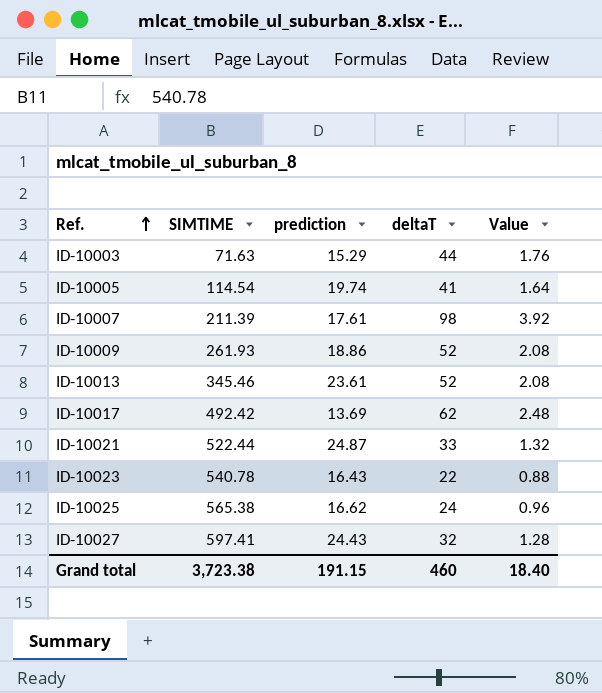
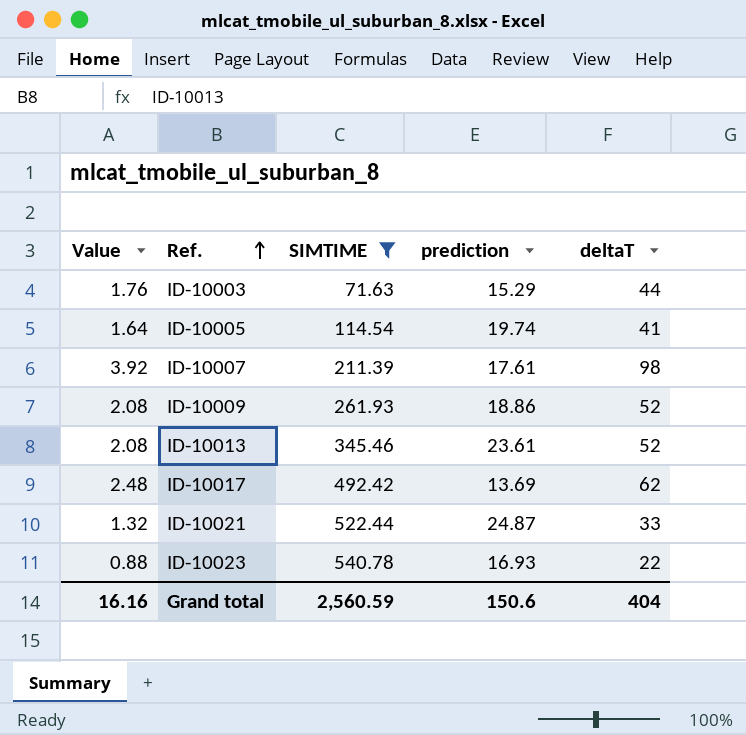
filter: none -> SIMTIME <= 540.78
column Value | position: 5 -> 1
ID-10023 | prediction: 16.43 -> 16.93
Grand total | Value: 18.40 -> 16.16
Grand total | SIMTIME: 3,723.38 -> 2,560.59
Grand total | prediction: 191.15 -> 150.6
Grand total | deltaT: 460 -> 404

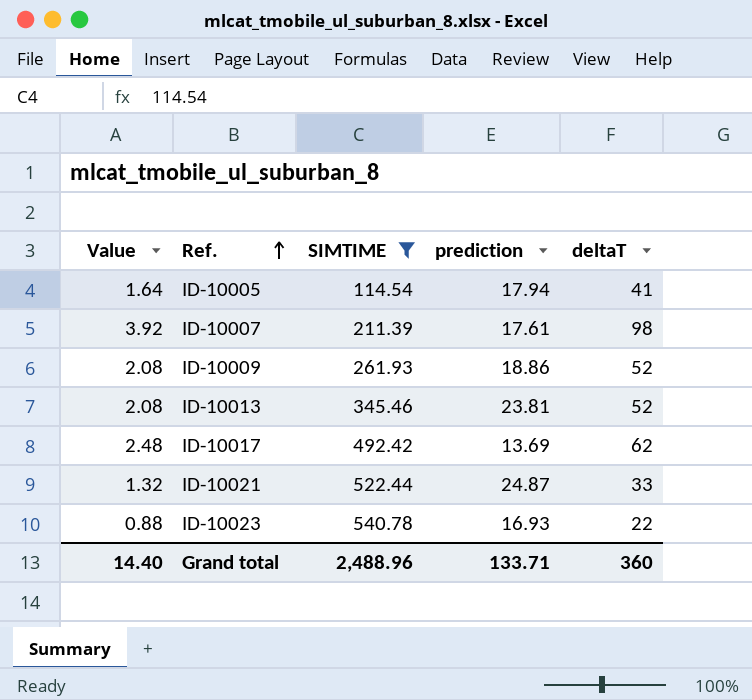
row ID-10003: 1.76 | 71.63 | 15.29 | 44 -> none
ID-10005 | prediction: 19.74 -> 17.94
ID-10013 | prediction: 23.61 -> 23.81
Grand total | Value: 16.16 -> 14.40
Grand total | SIMTIME: 2,560.59 -> 2,488.96
Grand total | prediction: 150.6 -> 133.71
Grand total | deltaT: 404 -> 360

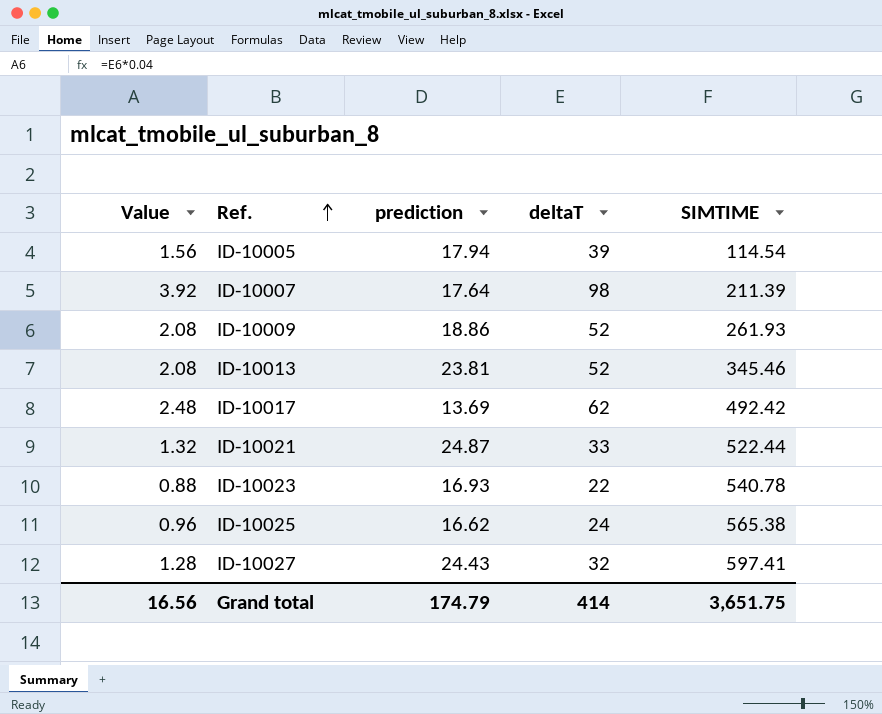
filter: SIMTIME <= 540.78 -> none
column SIMTIME | position: 3 -> 5
ID-10005 | Value: 1.64 -> 1.56
ID-10005 | deltaT: 41 -> 39
ID-10007 | prediction: 17.61 -> 17.64
Grand total | Value: 14.40 -> 16.56
Grand total | prediction: 133.71 -> 174.79
Grand total | deltaT: 360 -> 414
Grand total | SIMTIME: 2,488.96 -> 3,651.75

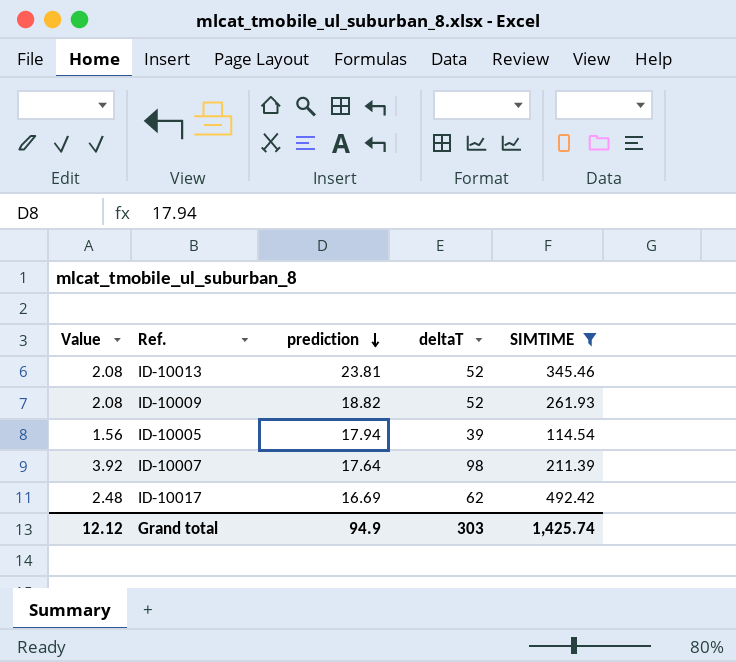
filter: none -> SIMTIME <= 492.42
row order: Ref. ascending -> prediction descending
ID-10009 | prediction: 18.86 -> 18.82
ID-10017 | prediction: 13.69 -> 16.69
Grand total | Value: 16.56 -> 12.12
Grand total | prediction: 174.79 -> 94.9
Grand total | deltaT: 414 -> 303
Grand total | SIMTIME: 3,651.75 -> 1,425.74

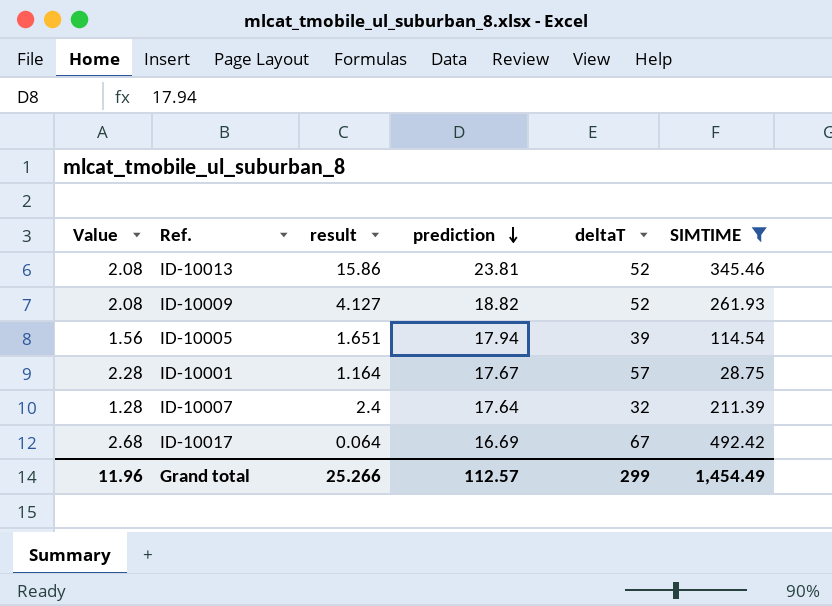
column result | position: none -> 3
row ID-10001: none -> 2.28 | 1.164 | 17.67 | 57 | 28.75
ID-10007 | Value: 3.92 -> 1.28
ID-10007 | deltaT: 98 -> 32
ID-10017 | Value: 2.48 -> 2.68
ID-10017 | deltaT: 62 -> 67
Grand total | Value: 12.12 -> 11.96
Grand total | prediction: 94.9 -> 112.57
Grand total | deltaT: 303 -> 299
Grand total | SIMTIME: 1,425.74 -> 1,454.49

